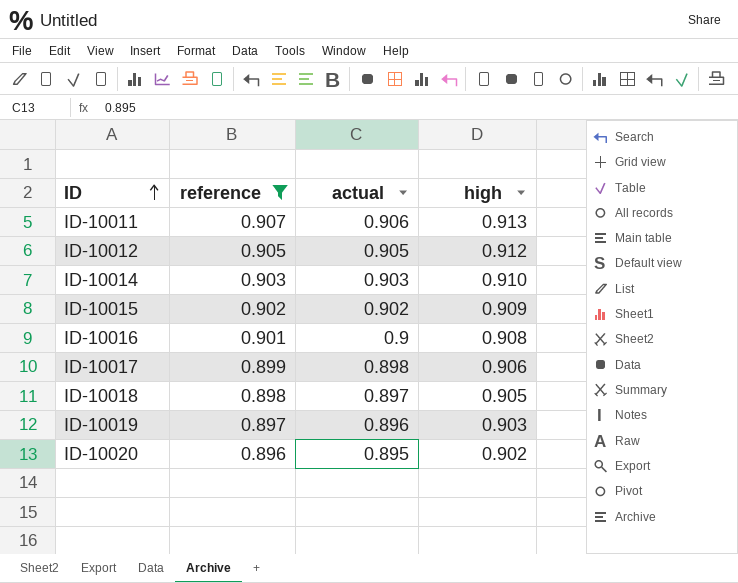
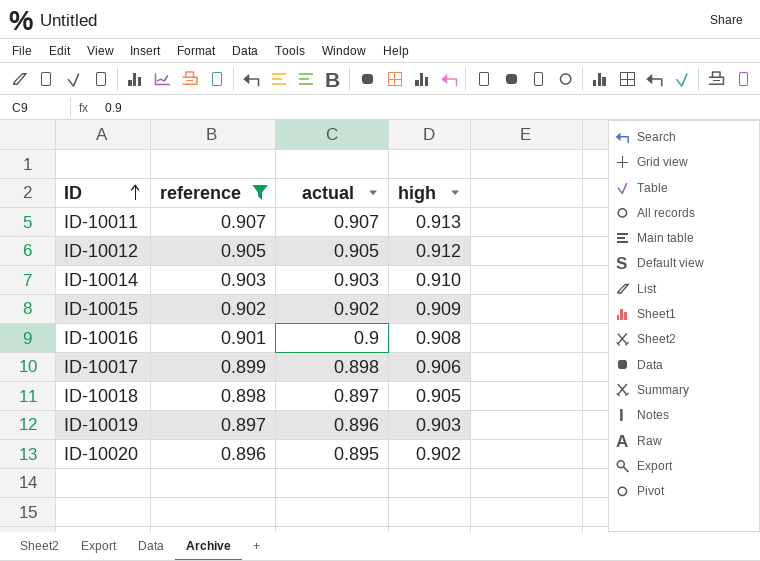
ID-10011 | actual: 0.906 -> 0.907

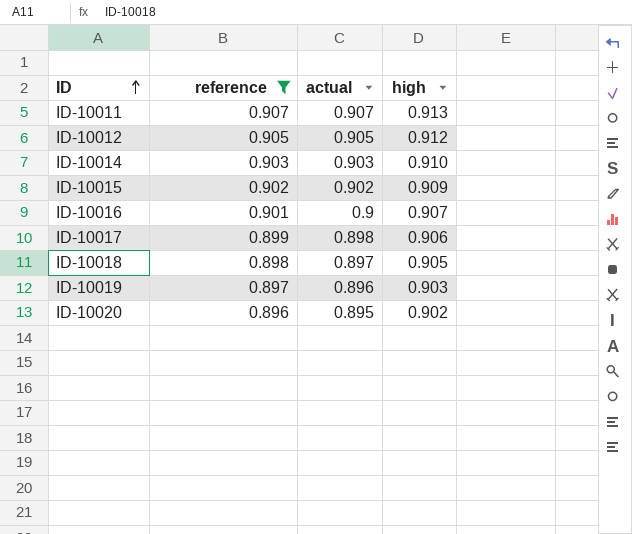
ID-10016 | high: 0.908 -> 0.907

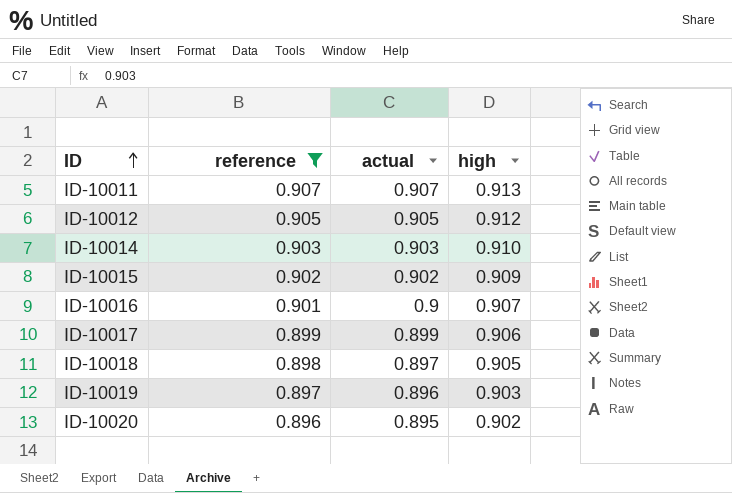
ID-10017 | actual: 0.898 -> 0.899

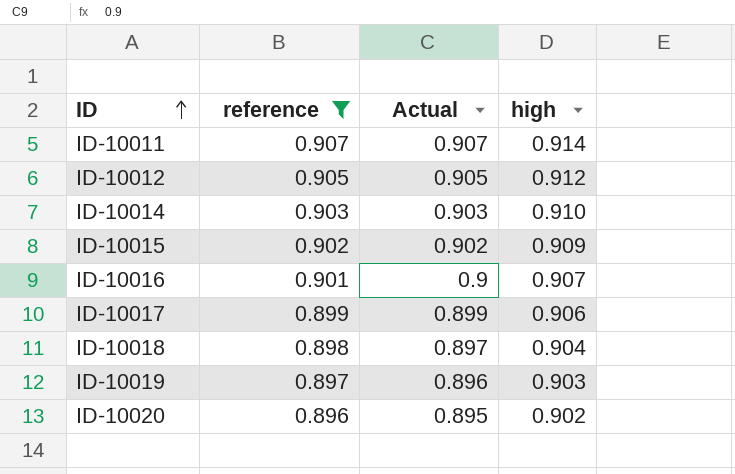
column name: actual -> Actual
ID-10011 | high: 0.913 -> 0.914
ID-10018 | high: 0.905 -> 0.904

